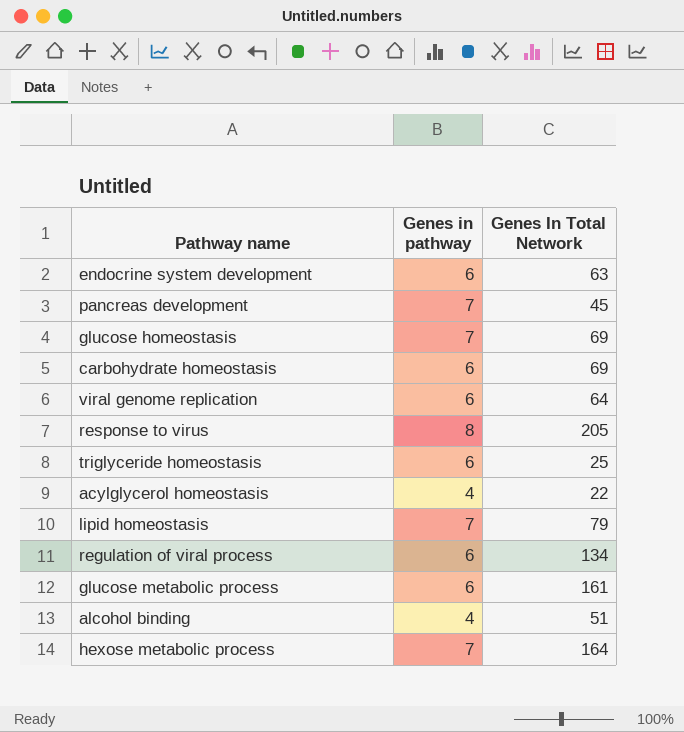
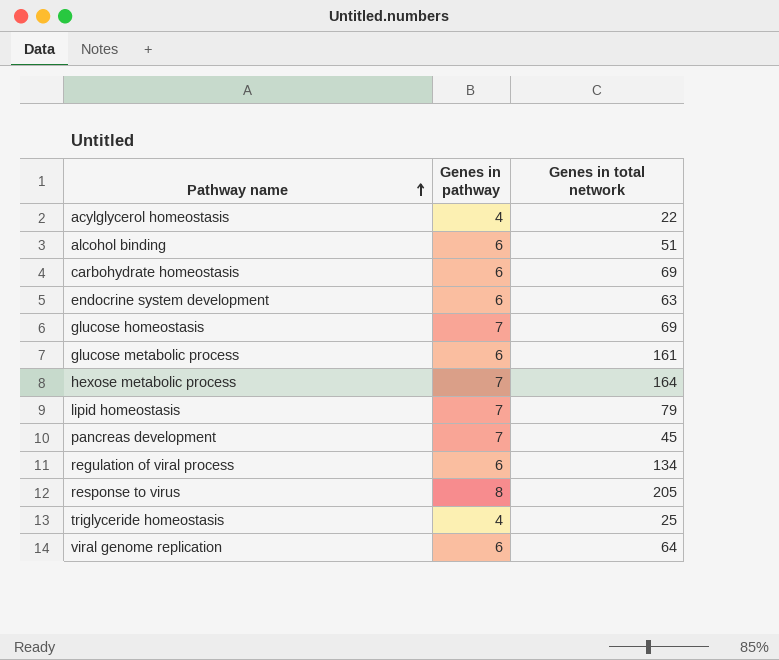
row order: none -> Pathway name ascending
column name: Genes In Total Network -> Genes in total network
alcohol binding | Genes in pathway: 4 -> 6
triglyceride homeostasis | Genes in pathway: 6 -> 4

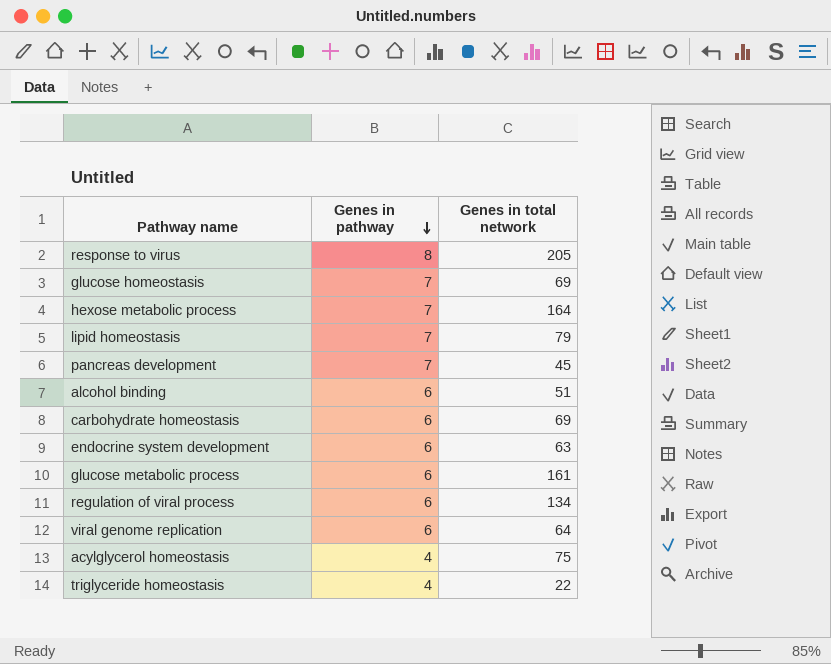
row order: Pathway name ascending -> Genes in pathway descending
acylglycerol homeostasis | Genes in total network: 22 -> 75
triglyceride homeostasis | Genes in total network: 25 -> 22

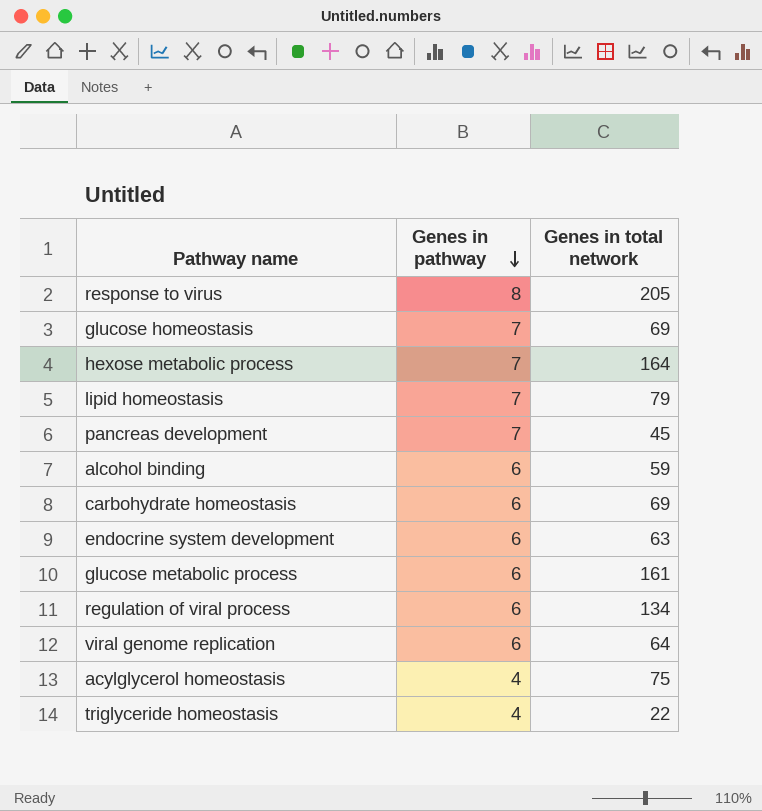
alcohol binding | Genes in total network: 51 -> 59

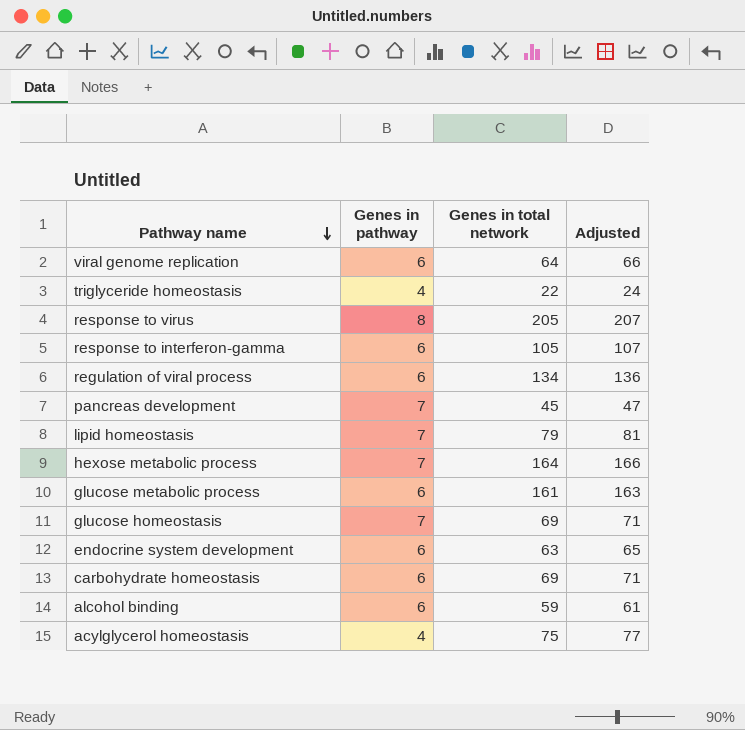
row order: Genes in pathway descending -> Pathway name descending
column Adjusted | formula: none -> [Genes in total network] + 2
row response to interferon-gamma: none -> 6 | 105 | 107

